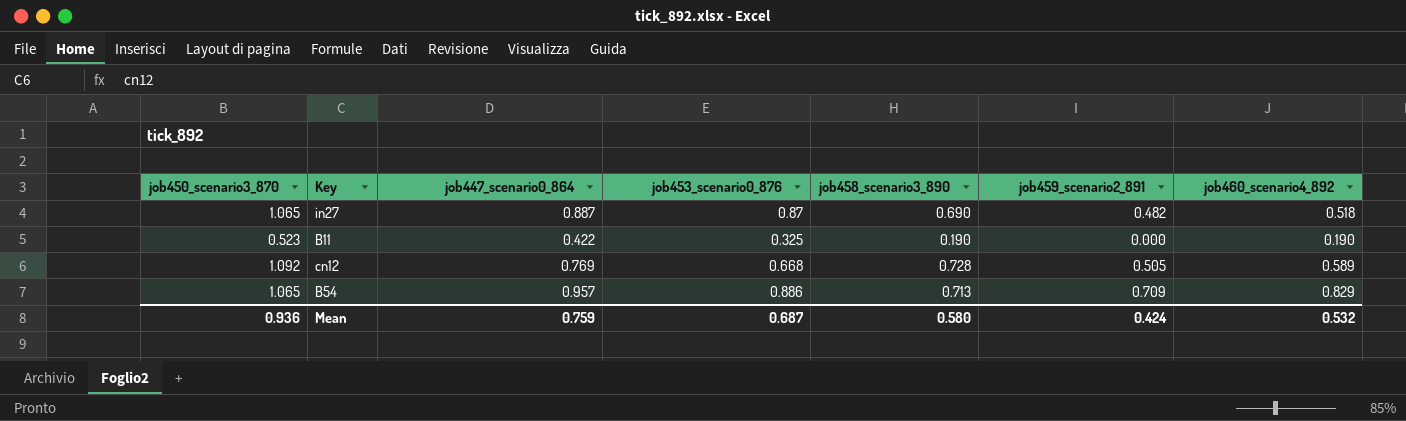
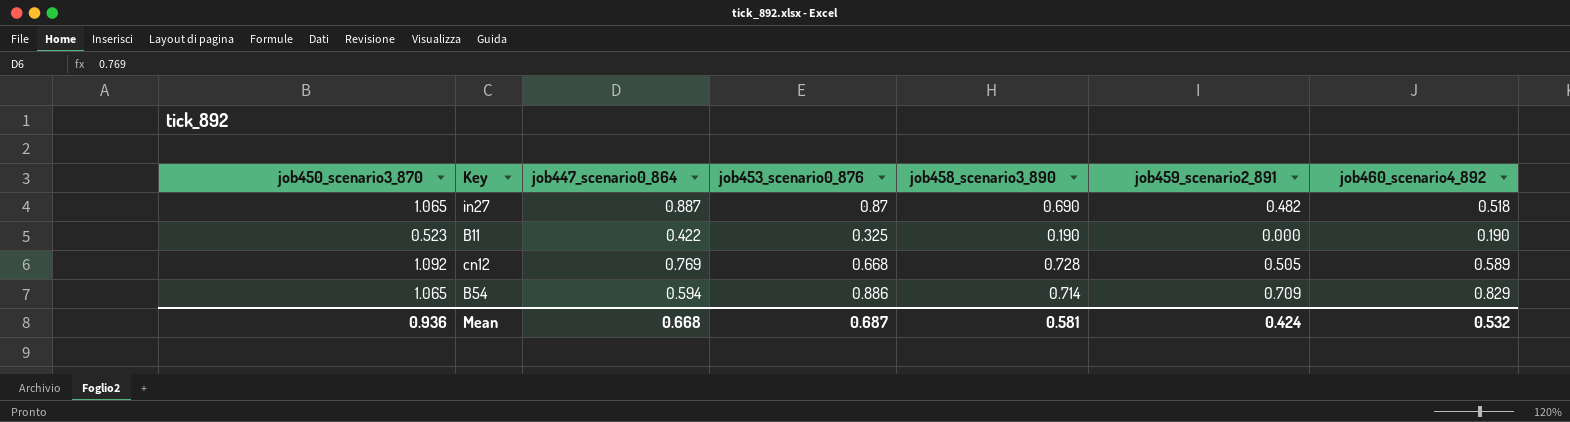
B54 | job447_scenario0_864: 0.957 -> 0.594
B54 | job458_scenario3_890: 0.713 -> 0.714
Mean | job447_scenario0_864: 0.759 -> 0.668
Mean | job458_scenario3_890: 0.580 -> 0.581

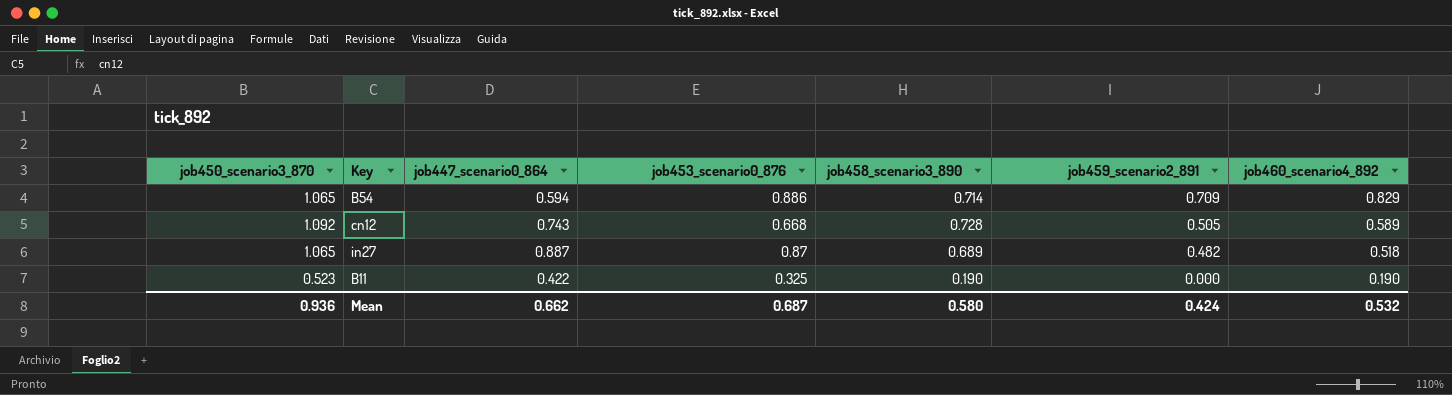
row order: none -> job459_scenario2_891 descending
cn12 | job447_scenario0_864: 0.769 -> 0.743
in27 | job458_scenario3_890: 0.690 -> 0.689
Mean | job447_scenario0_864: 0.668 -> 0.662
Mean | job458_scenario3_890: 0.581 -> 0.580

